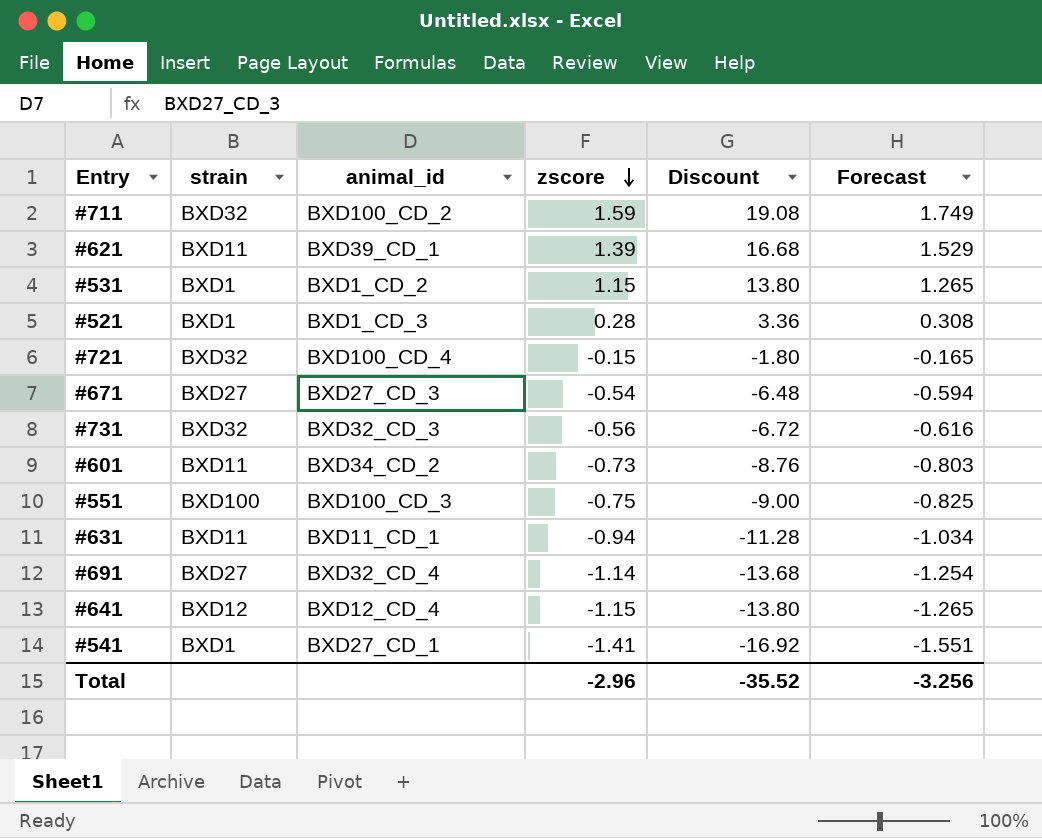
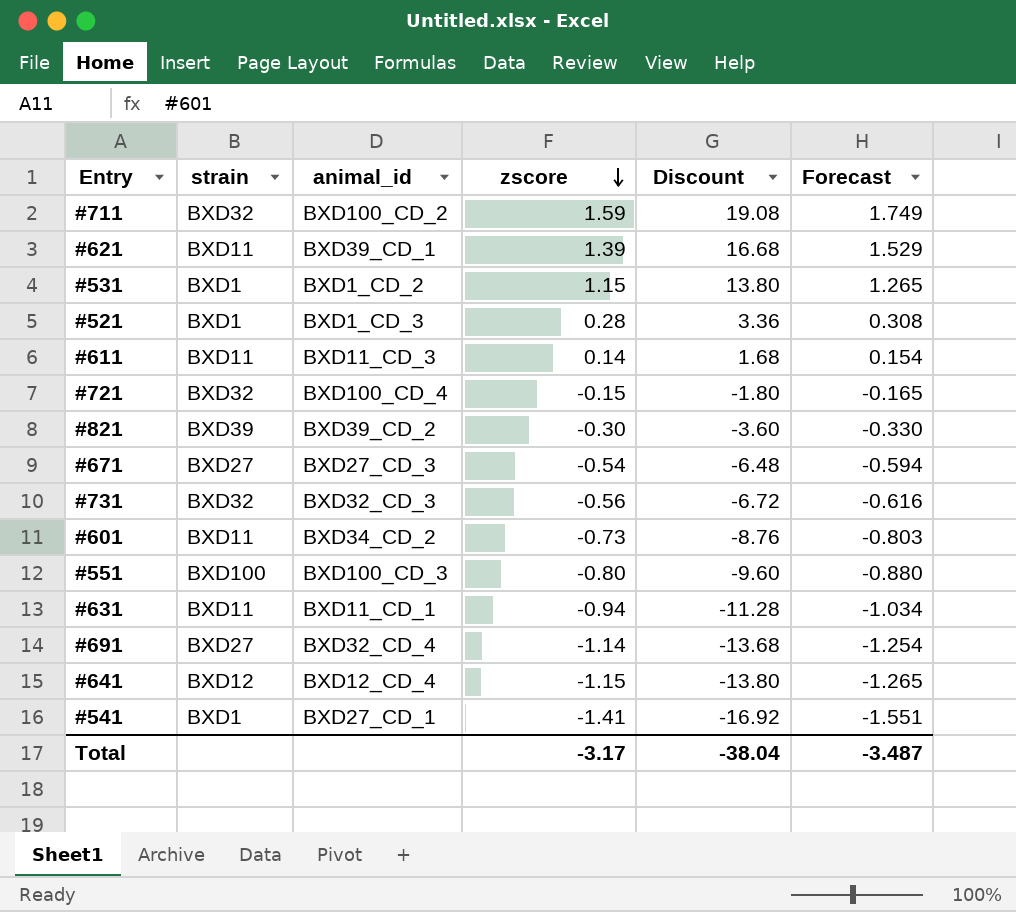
row #611: none -> BXD11 | BXD11_CD_3 | 0.14 | 1.68 | 0.154
row #821: none -> BXD39 | BXD39_CD_2 | -0.30 | -3.60 | -0.330
#551 | zscore: -0.75 -> -0.80
#551 | Discount: -9.00 -> -9.60
#551 | Forecast: -0.825 -> -0.880
Total | zscore: -2.96 -> -3.17
Total | Discount: -35.52 -> -38.04
Total | Forecast: -3.256 -> -3.487

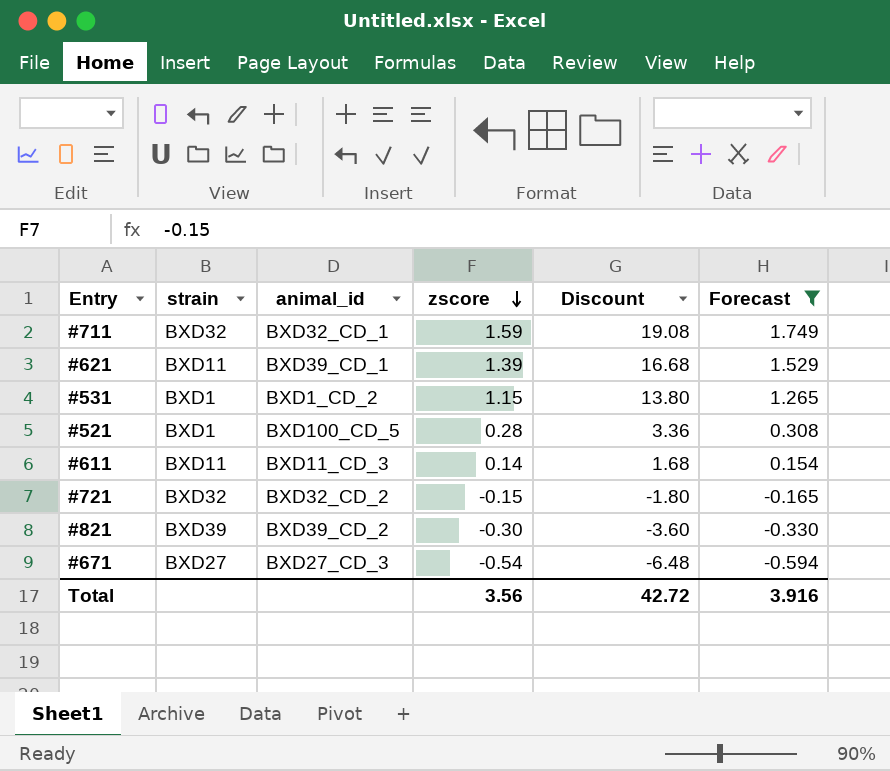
filter: none -> Forecast >= -0.594
#711 | animal_id: BXD100_CD_2 -> BXD32_CD_1
#521 | animal_id: BXD1_CD_3 -> BXD100_CD_5
#721 | animal_id: BXD100_CD_4 -> BXD32_CD_2
Total | zscore: -3.17 -> 3.56
Total | Discount: -38.04 -> 42.72
Total | Forecast: -3.487 -> 3.916

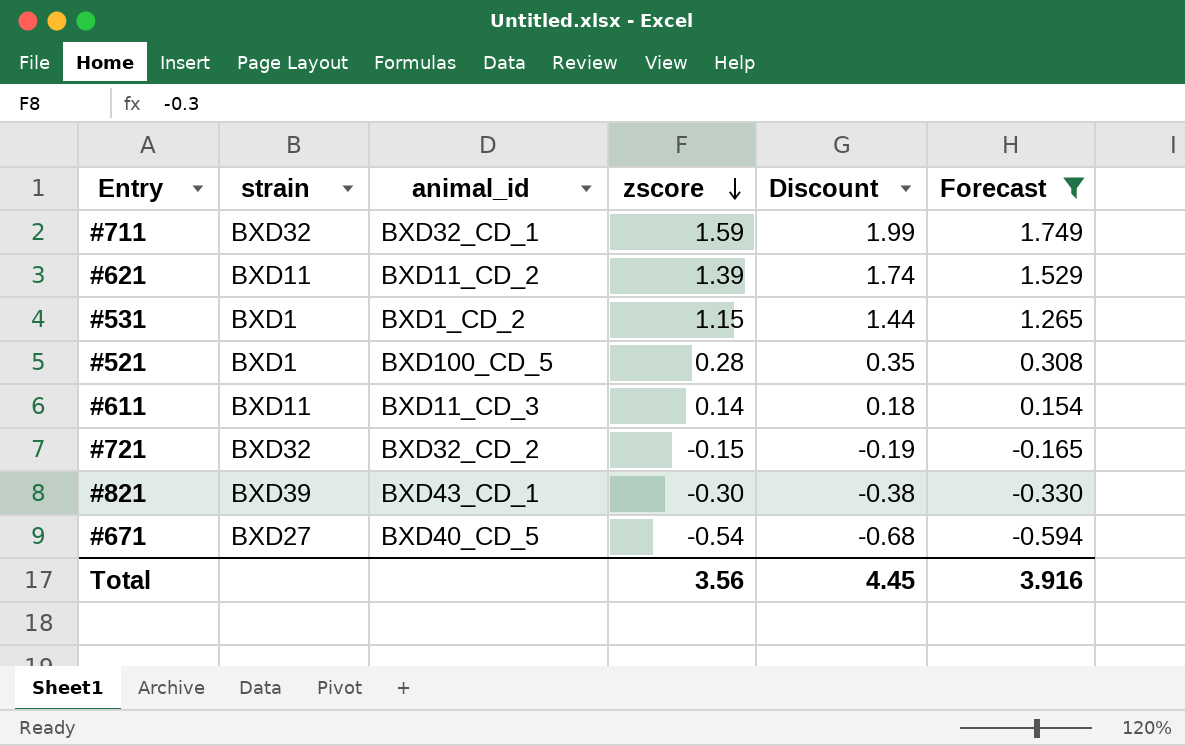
column Discount | formula: [zscore] * 12 -> [zscore] * 1.25
#621 | animal_id: BXD39_CD_1 -> BXD11_CD_2
#821 | animal_id: BXD39_CD_2 -> BXD43_CD_1
#671 | animal_id: BXD27_CD_3 -> BXD40_CD_5
Total | Discount: 42.72 -> 4.45

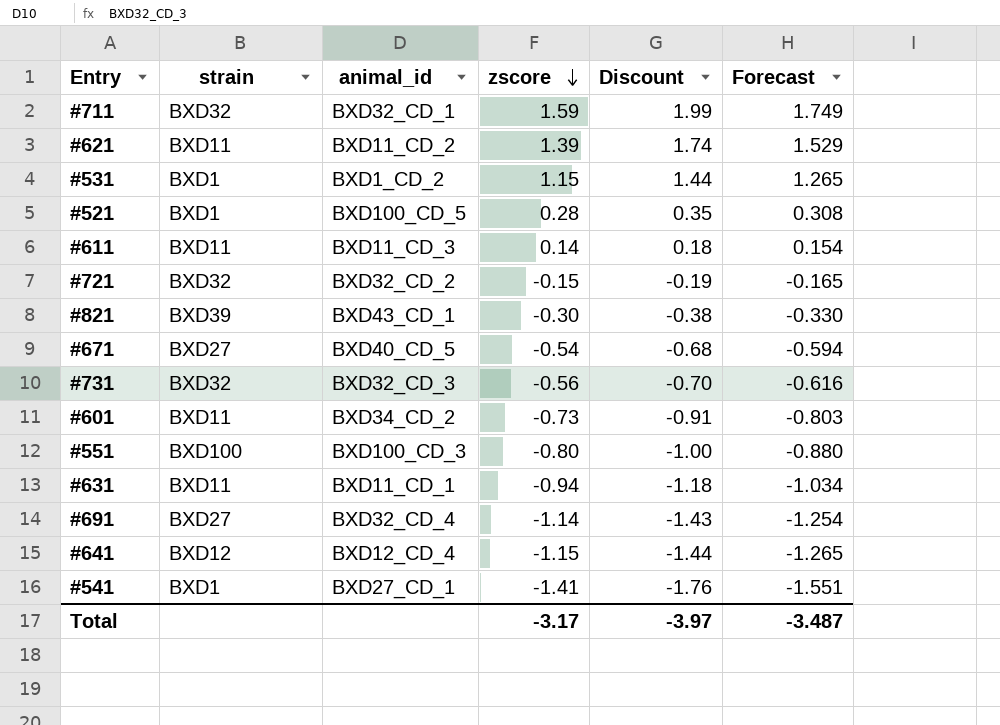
filter: Forecast >= -0.594 -> none
Total | zscore: 3.56 -> -3.17
Total | Discount: 4.45 -> -3.97
Total | Forecast: 3.916 -> -3.487

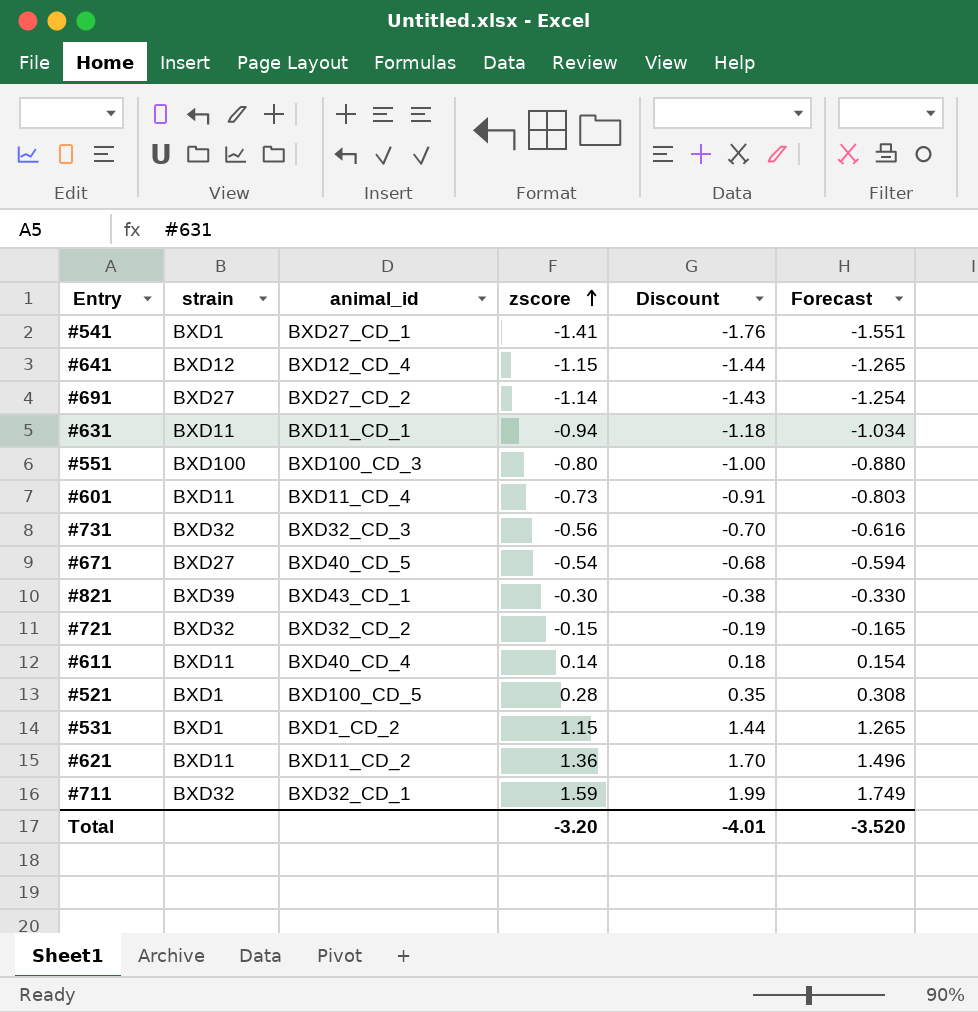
row order: zscore descending -> zscore ascending
#691 | animal_id: BXD32_CD_4 -> BXD27_CD_2
#601 | animal_id: BXD34_CD_2 -> BXD11_CD_4
#611 | animal_id: BXD11_CD_3 -> BXD40_CD_4
#621 | zscore: 1.39 -> 1.36
#621 | Discount: 1.74 -> 1.70
#621 | Forecast: 1.529 -> 1.496
Total | zscore: -3.17 -> -3.20
Total | Discount: -3.97 -> -4.01
Total | Forecast: -3.487 -> -3.520

